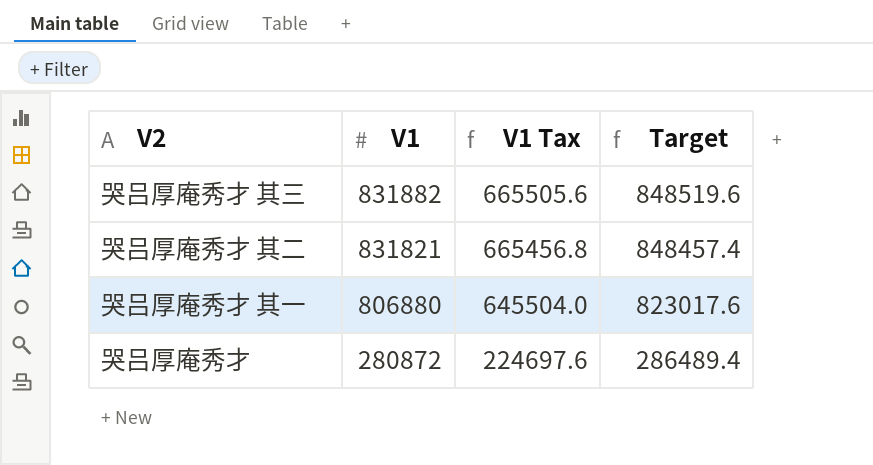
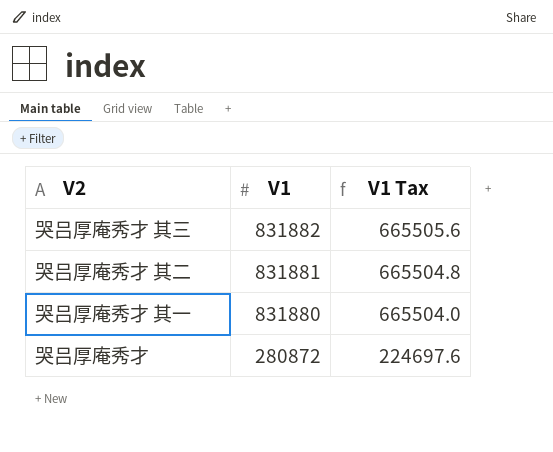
column Target | formula: [V1] * 1.02 -> none
哭吕厚庵秀才 其二 | V1: 831821 -> 831881
哭吕厚庵秀才 其二 | V1 Tax: 665456.8 -> 665504.8
哭吕厚庵秀才 其一 | V1: 806880 -> 831880
哭吕厚庵秀才 其一 | V1 Tax: 645504.0 -> 665504.0

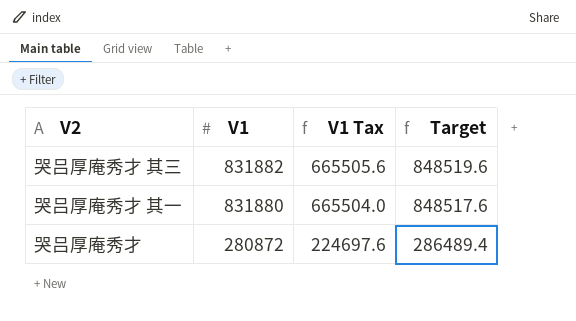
column Target | formula: none -> [V1] * 1.02
row 哭吕厚庵秀才 其二: 831881 | 665504.8 -> none

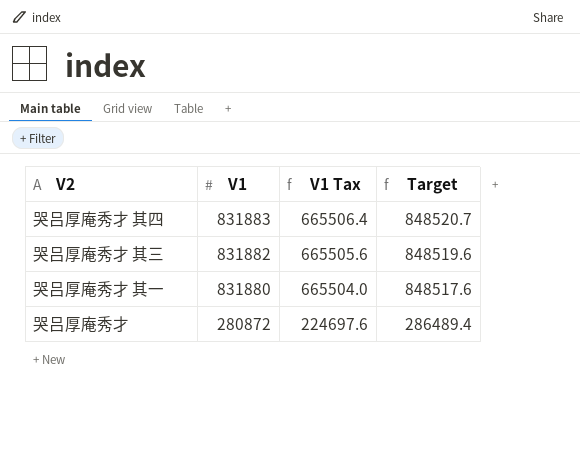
row 哭吕厚庵秀才 其四: none -> 831883 | 665506.4 | 848520.7

